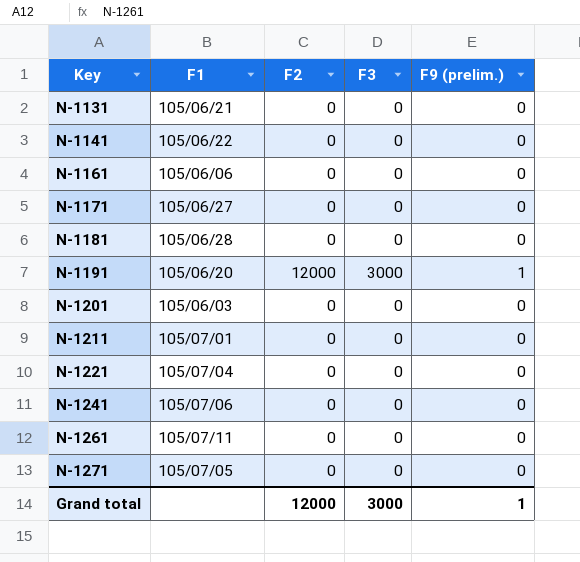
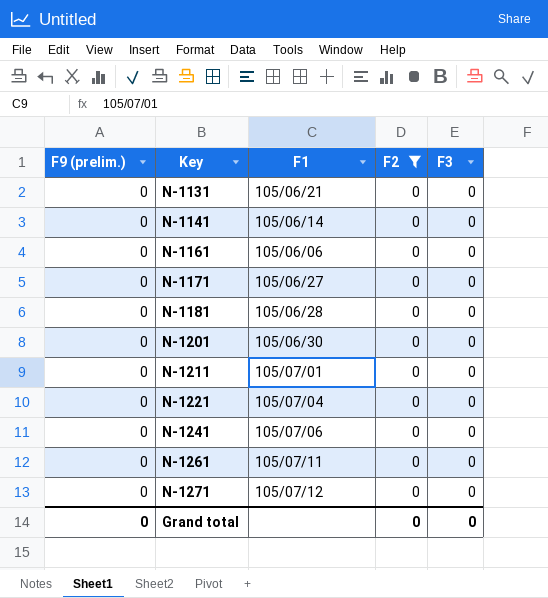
filter: none -> F2 = 0
column F9 (prelim.) | position: 5 -> 1
N-1141 | F1: 105/06/22 -> 105/06/14
N-1201 | F1: 105/06/03 -> 105/06/30
N-1271 | F1: 105/07/05 -> 105/07/12
Grand total | F9 (prelim.): 1 -> 0
Grand total | F2: 12000 -> 0
Grand total | F3: 3000 -> 0

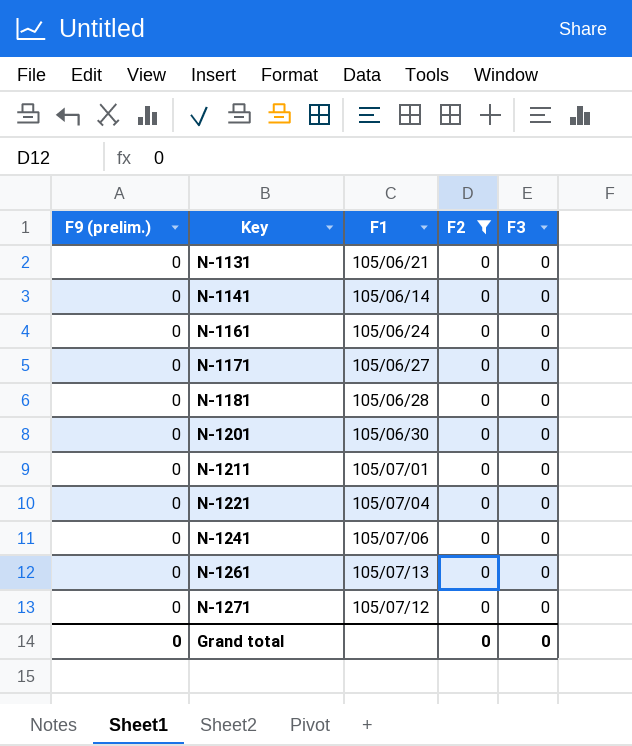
N-1161 | F1: 105/06/06 -> 105/06/24
N-1261 | F1: 105/07/11 -> 105/07/13

